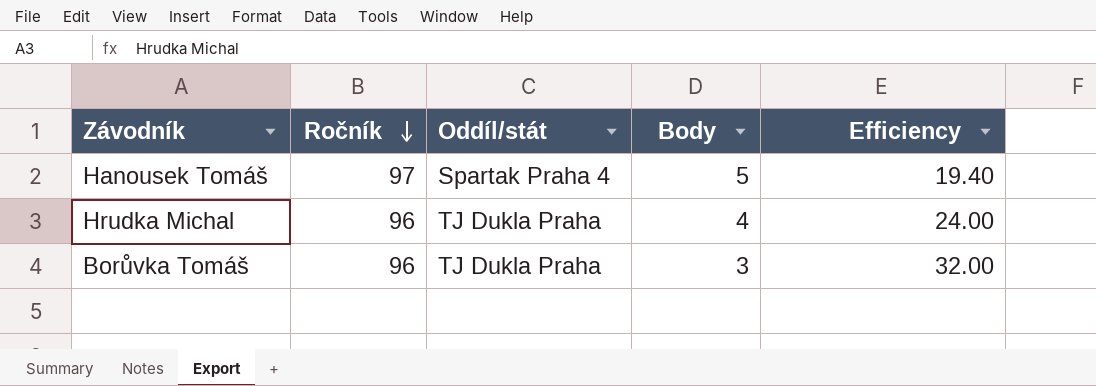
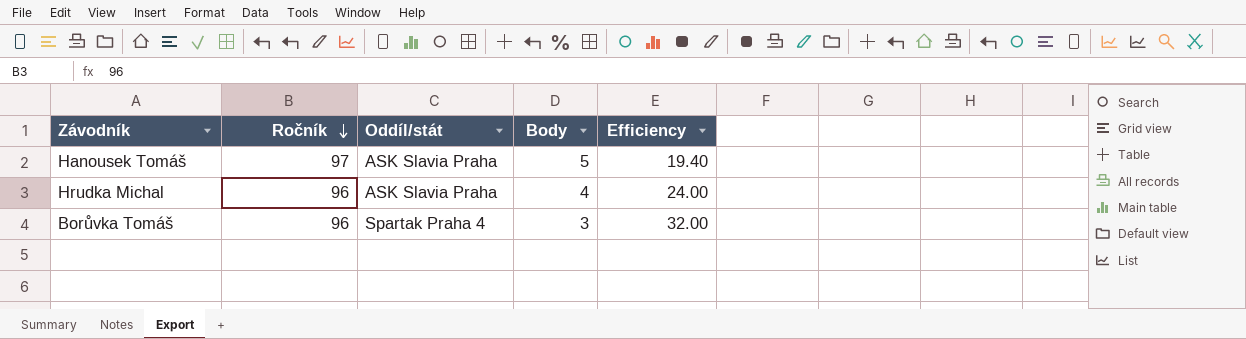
Hanousek Tomáš | Oddíl/stát: Spartak Praha 4 -> ASK Slavia Praha
Hrudka Michal | Oddíl/stát: TJ Dukla Praha -> ASK Slavia Praha
Borůvka Tomáš | Oddíl/stát: TJ Dukla Praha -> Spartak Praha 4

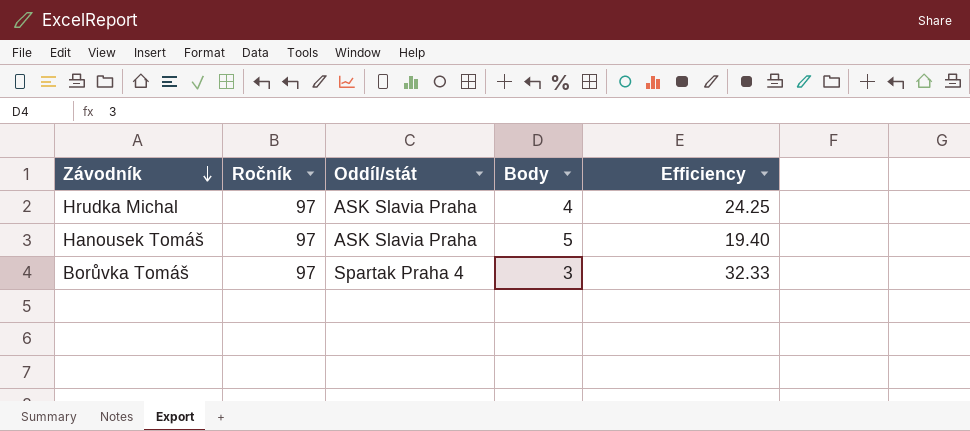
row order: Ročník descending -> Závodník descending
Hrudka Michal | Ročník: 96 -> 97
Hrudka Michal | Efficiency: 24.00 -> 24.25
Borůvka Tomáš | Ročník: 96 -> 97
Borůvka Tomáš | Efficiency: 32.00 -> 32.33

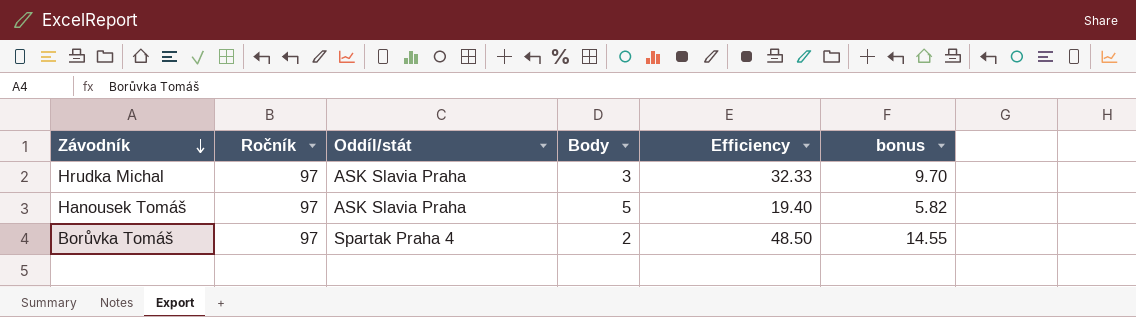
column bonus | formula: none -> [Efficiency] * 0.3
Hrudka Michal | Body: 4 -> 3
Hrudka Michal | Efficiency: 24.25 -> 32.33
Borůvka Tomáš | Body: 3 -> 2
Borůvka Tomáš | Efficiency: 32.33 -> 48.50

